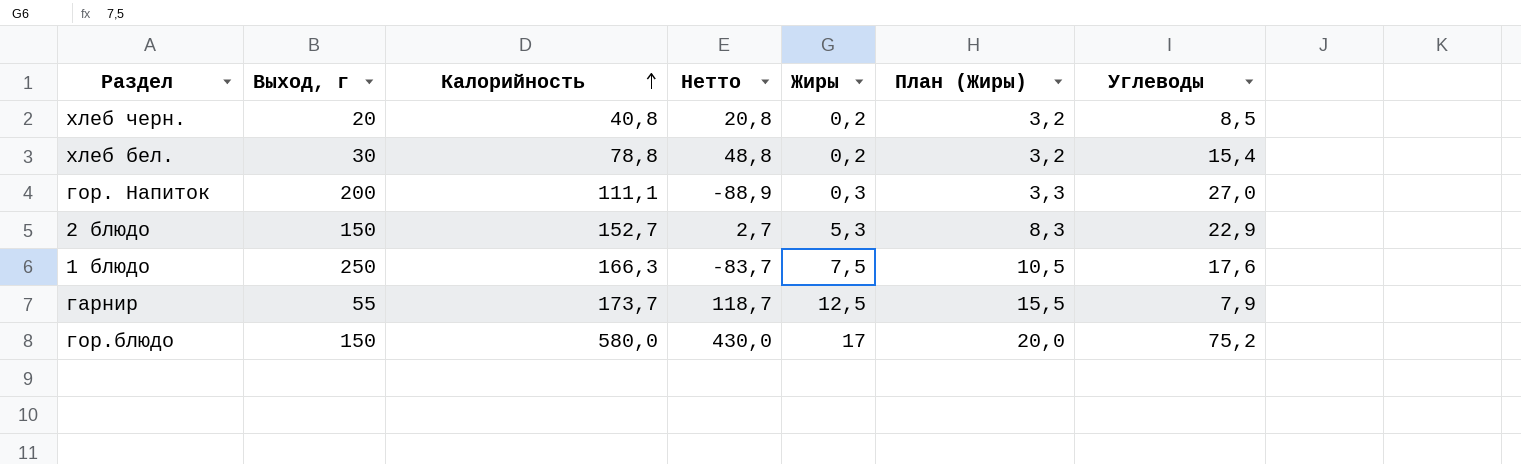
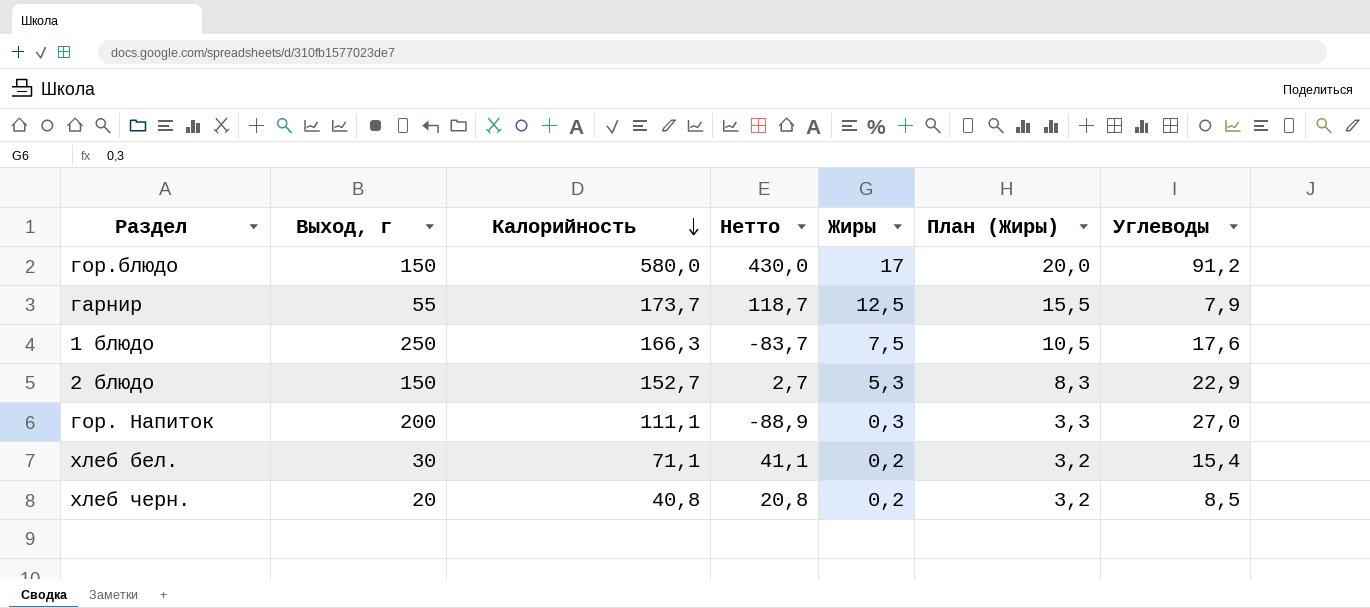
row order: Калорийность ascending -> Калорийность descending
гор.блюдо | Углеводы: 75,2 -> 91,2
хлеб бел. | Калорийность: 78,8 -> 71,1
хлеб бел. | Нетто: 48,8 -> 41,1

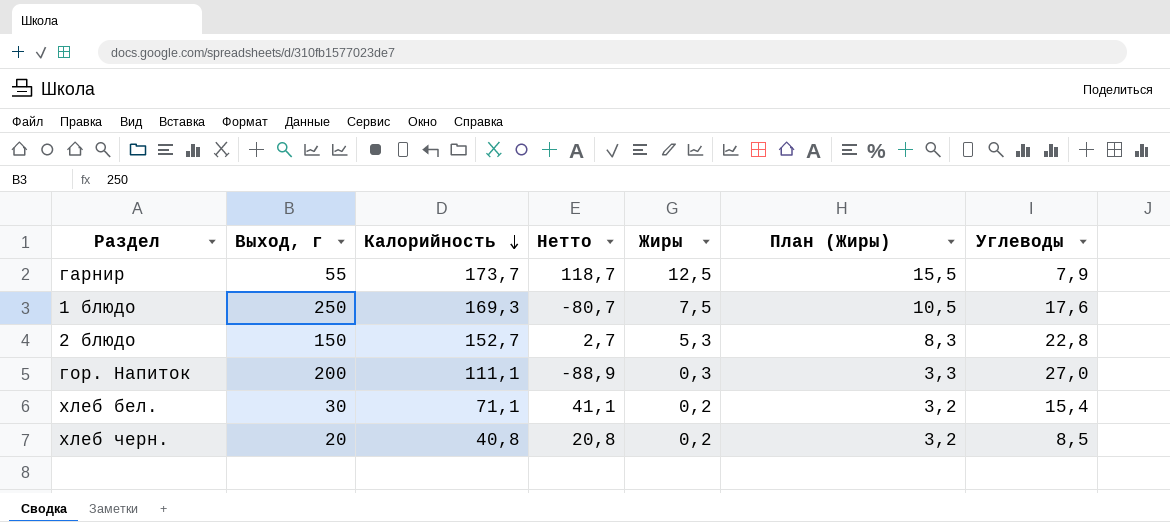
row гор.блюдо: 150 | 580,0 | 430,0 | 17 | 20,0 | 91,2 -> none
1 блюдо | Калорийность: 166,3 -> 169,3
1 блюдо | Нетто: -83,7 -> -80,7
2 блюдо | Углеводы: 22,9 -> 22,8

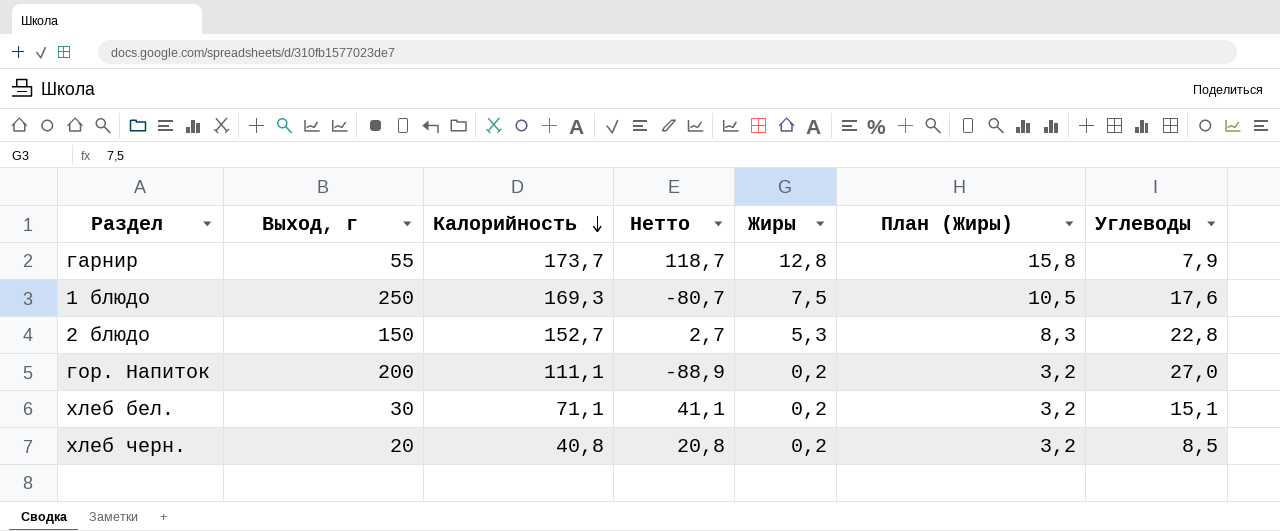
гарнир | Жиры: 12,5 -> 12,8
гарнир | План (Жиры): 15,5 -> 15,8
гор. Напиток | Жиры: 0,3 -> 0,2
гор. Напиток | План (Жиры): 3,3 -> 3,2
хлеб бел. | Углеводы: 15,4 -> 15,1

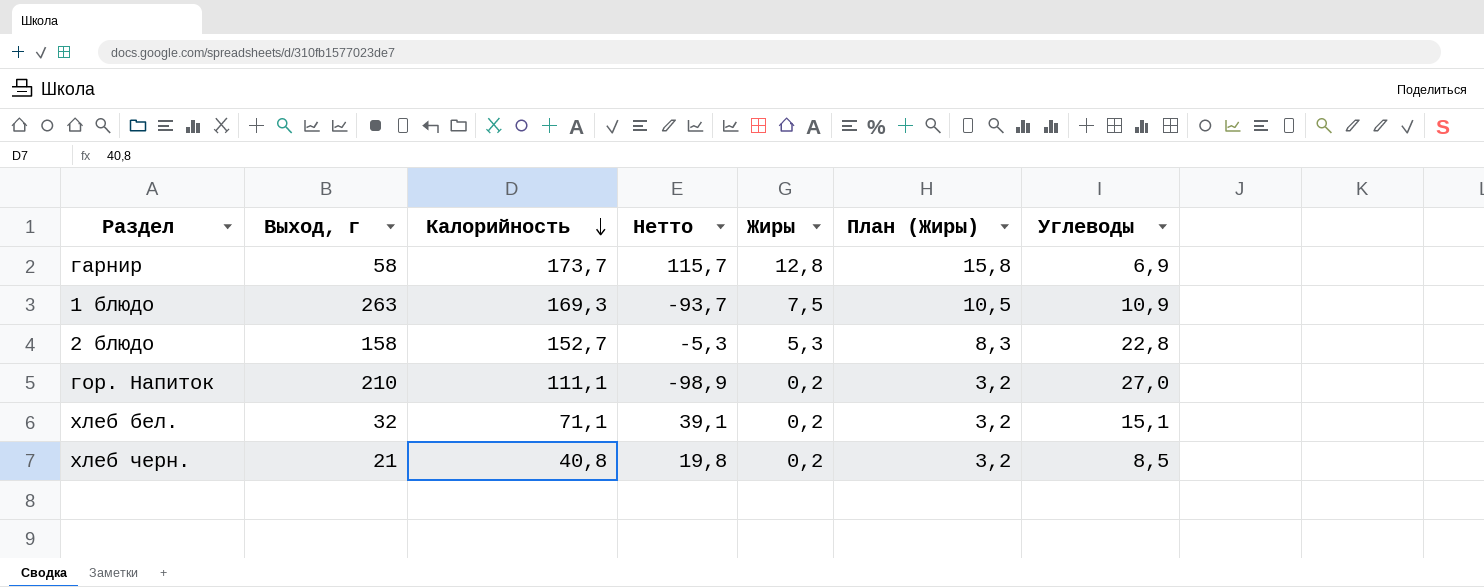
гарнир | Выход, г: 55 -> 58
гарнир | Нетто: 118,7 -> 115,7
гарнир | Углеводы: 7,9 -> 6,9
1 блюдо | Выход, г: 250 -> 263
1 блюдо | Нетто: -80,7 -> -93,7
1 блюдо | Углеводы: 17,6 -> 10,9
2 блюдо | Выход, г: 150 -> 158
2 блюдо | Нетто: 2,7 -> -5,3
гор. Напиток | Выход, г: 200 -> 210
гор. Напиток | Нетто: -88,9 -> -98,9
хлеб бел. | Выход, г: 30 -> 32
хлеб бел. | Нетто: 41,1 -> 39,1
хлеб черн. | Выход, г: 20 -> 21
хлеб черн. | Нетто: 20,8 -> 19,8

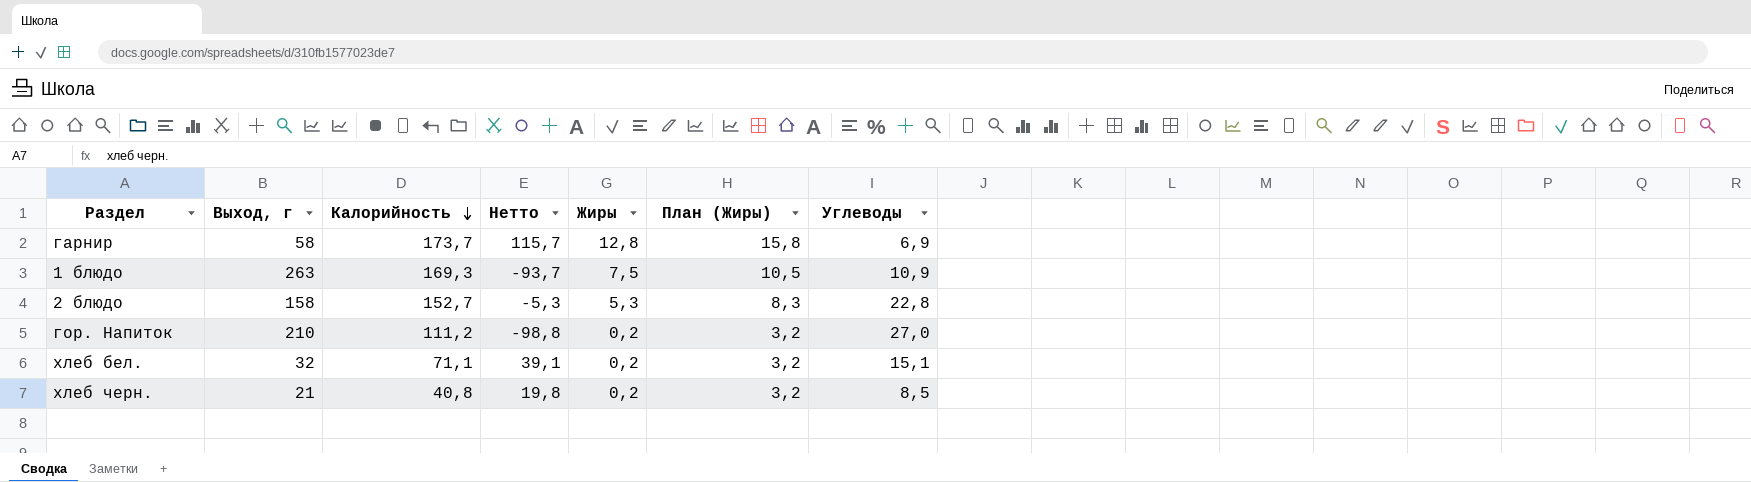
гор. Напиток | Калорийность: 111,1 -> 111,2
гор. Напиток | Нетто: -98,9 -> -98,8

